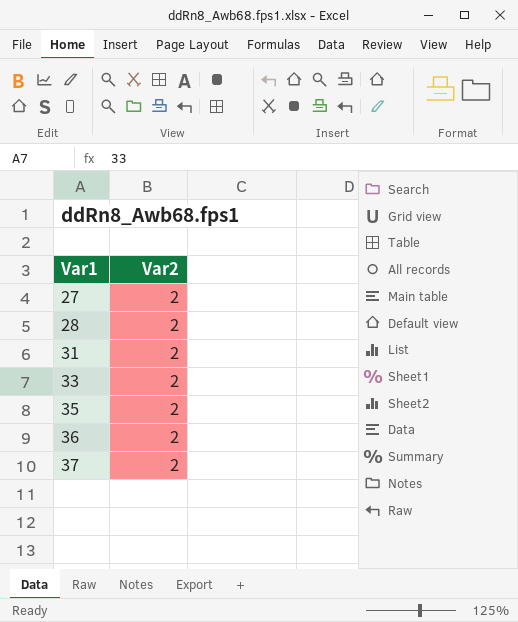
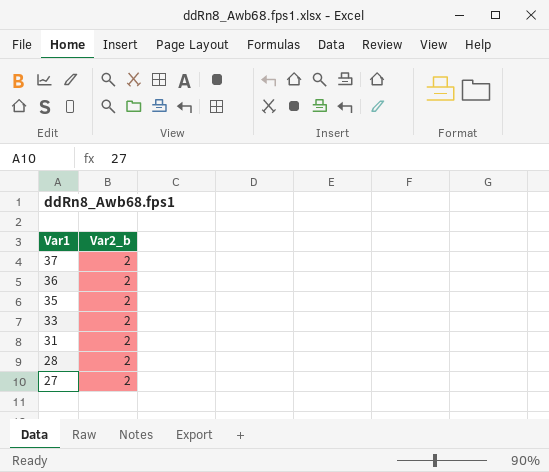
row order: Var1 ascending -> Var1 descending
column name: Var2 -> Var2_b

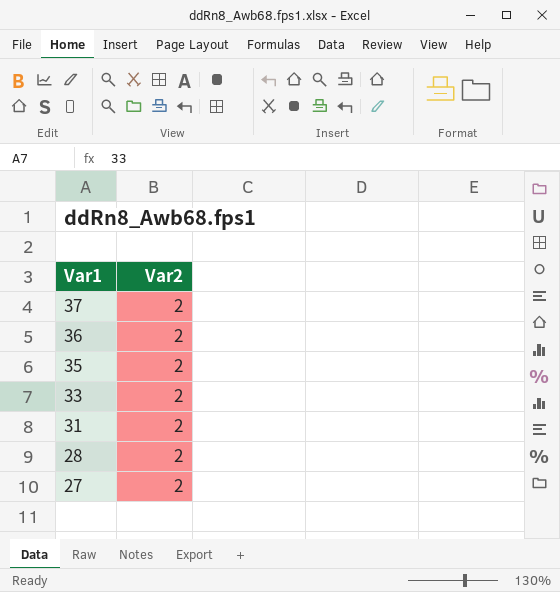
column name: Var2_b -> Var2

